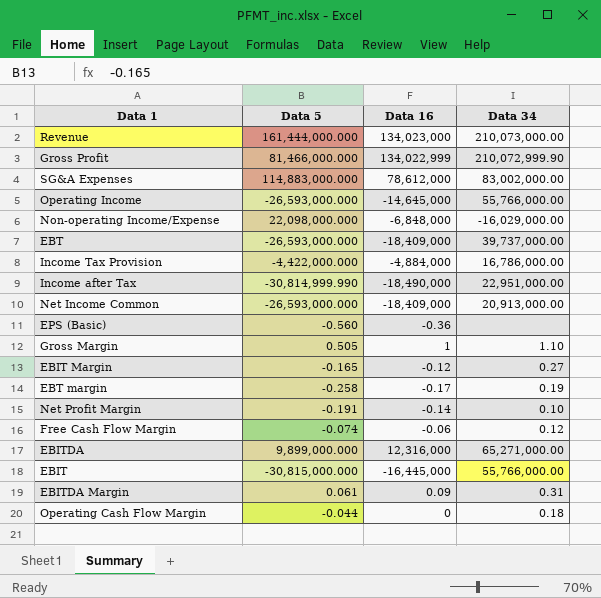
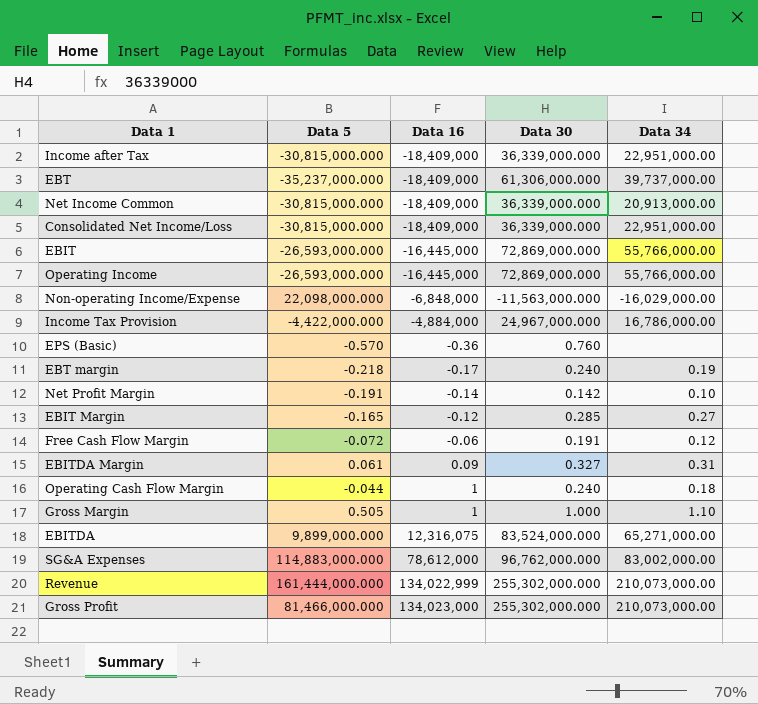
row order: none -> Data 16 ascending
column Data 30 | position: none -> 4
Income after Tax | Data 5: -30,814,999.990 -> -30,815,000.000
Income after Tax | Data 16: -18,490,000 -> -18,409,000
EBT | Data 5: -26,593,000.000 -> -35,237,000.000
Net Income Common | Data 5: -26,593,000.000 -> -30,815,000.000
row Consolidated Net Income/Loss: none -> -30,815,000.000 | -18,409,000 | 36,339,000.000 | 22,951,000.00
EBIT | Data 5: -30,815,000.000 -> -26,593,000.000
Operating Income | Data 16: -14,645,000 -> -16,445,000
EPS (Basic) | Data 5: -0.560 -> -0.570
EBT margin | Data 5: -0.258 -> -0.218
Free Cash Flow Margin | Data 5: -0.074 -> -0.072
Operating Cash Flow Margin | Data 16: 0 -> 1
EBITDA | Data 16: 12,316,000 -> 12,316,075
Revenue | Data 16: 134,023,000 -> 134,022,999
Gross Profit | Data 16: 134,022,999 -> 134,023,000
Gross Profit | Data 34: 210,072,999.90 -> 210,073,000.00

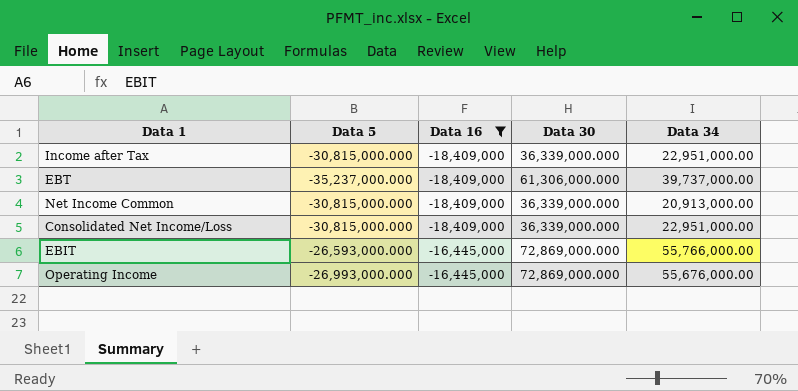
filter: none -> Data 16 <= -16,445,000
Operating Income | Data 5: -26,593,000.000 -> -26,993,000.000
Operating Income | Data 34: 55,766,000.00 -> 55,676,000.00

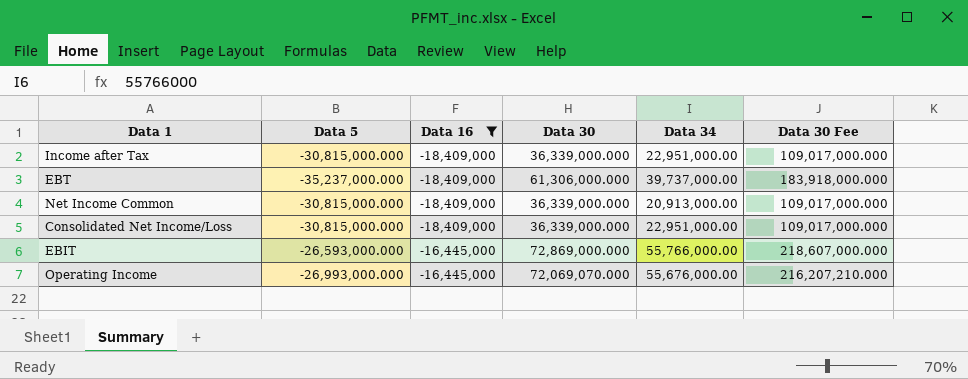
column Data 30 Fee | formula: none -> [Data 30] * 3
Operating Income | Data 30: 72,869,000.000 -> 72,069,070.000

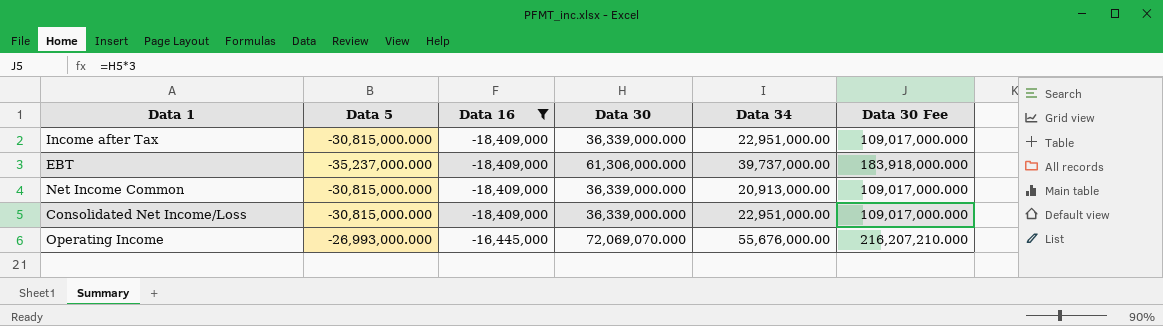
row EBIT: -26,593,000.000 | -16,445,000 | 72,869,000.000 | 55,766,000.00 | 218,607,000.000 -> none

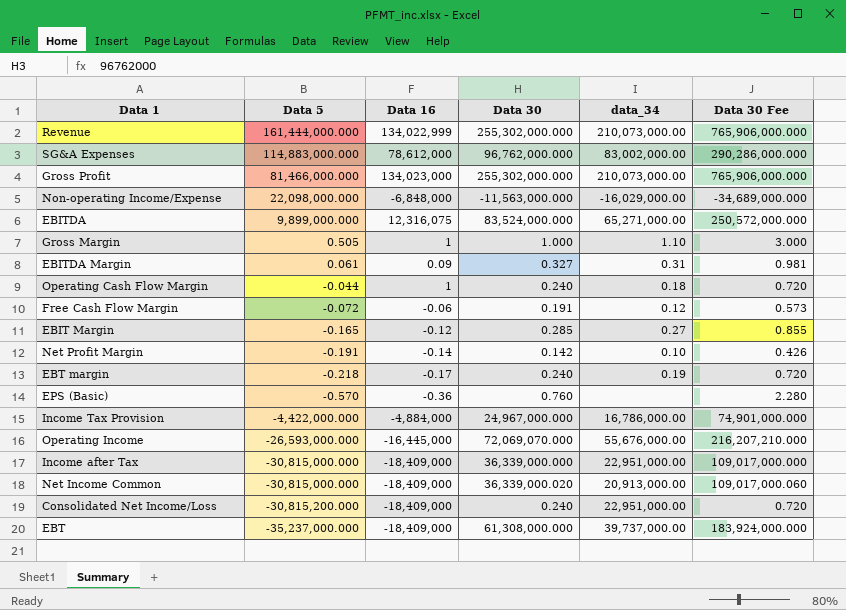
filter: Data 16 <= -16,445,000 -> none
row order: Data 16 ascending -> Data 5 descending
column name: Data 34 -> data_34
Operating Income | Data 5: -26,993,000.000 -> -26,593,000.000
Net Income Common | Data 30: 36,339,000.000 -> 36,339,000.020
Net Income Common | Data 30 Fee: 109,017,000.000 -> 109,017,000.060
Consolidated Net Income/Loss | Data 5: -30,815,000.000 -> -30,815,200.000
Consolidated Net Income/Loss | Data 30: 36,339,000.000 -> 0.240
Consolidated Net Income/Loss | Data 30 Fee: 109,017,000.000 -> 0.720
EBT | Data 30: 61,306,000.000 -> 61,308,000.000
EBT | Data 30 Fee: 183,918,000.000 -> 183,924,000.000

